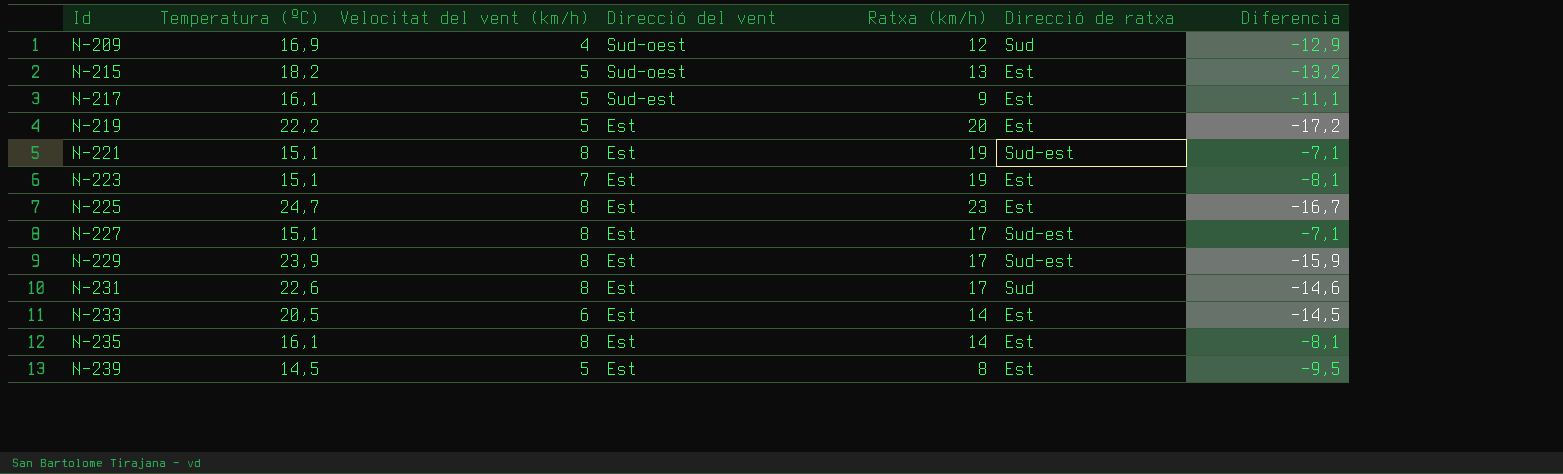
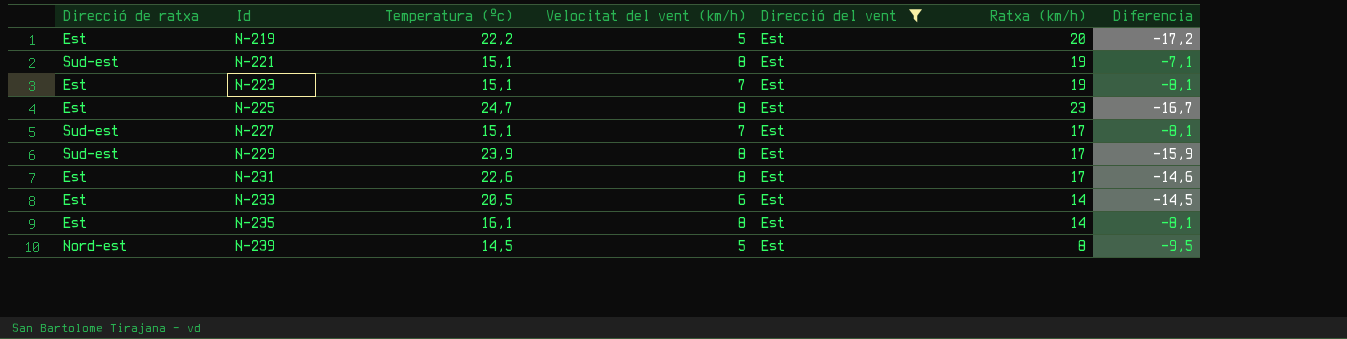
filter: none -> Direcció del vent = Est
column Direcció de ratxa | position: 6 -> 1
column name: Temperatura (ºC) -> Temperatura (ºc)
N-227 | Velocitat del vent (km/h): 8 -> 7
N-227 | Diferencia: -7,1 -> -8,1
N-231 | Direcció de ratxa: Sud -> Est
N-239 | Direcció de ratxa: Est -> Nord-est

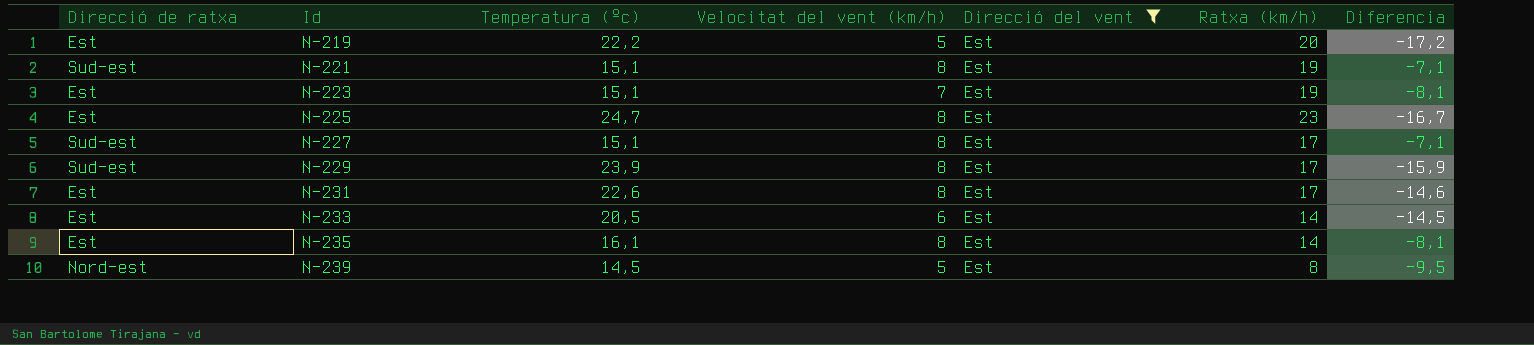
N-227 | Velocitat del vent (km/h): 7 -> 8
N-227 | Diferencia: -8,1 -> -7,1

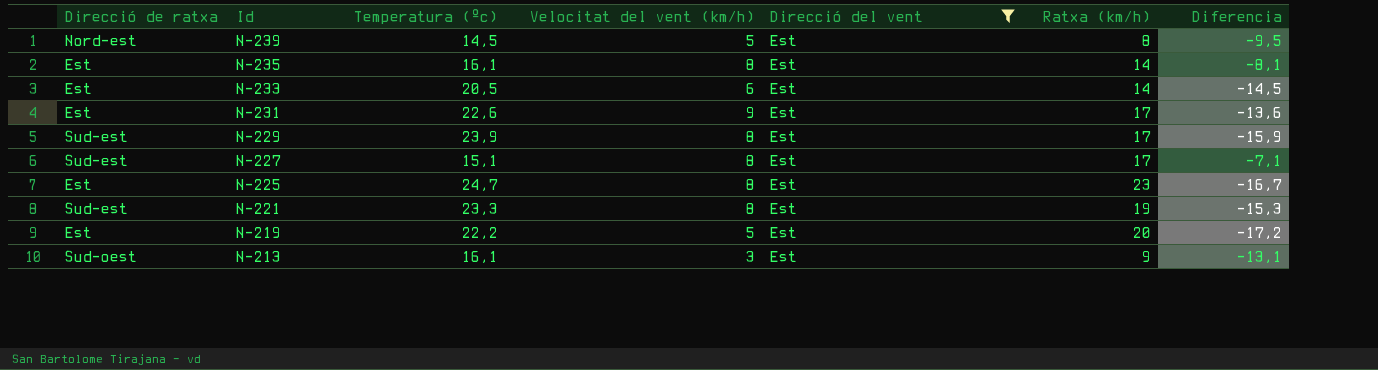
row order: Id ascending -> Id descending
row N-223: Est | 15,1 | 7 | Est | 19 | -8,1 -> none
N-231 | Velocitat del vent (km/h): 8 -> 9
N-231 | Diferencia: -14,6 -> -13,6
N-221 | Temperatura (ºc): 15,1 -> 23,3
N-221 | Diferencia: -7,1 -> -15,3
row N-213: none -> Sud-oest | 16,1 | 3 | Est | 9 | -13,1

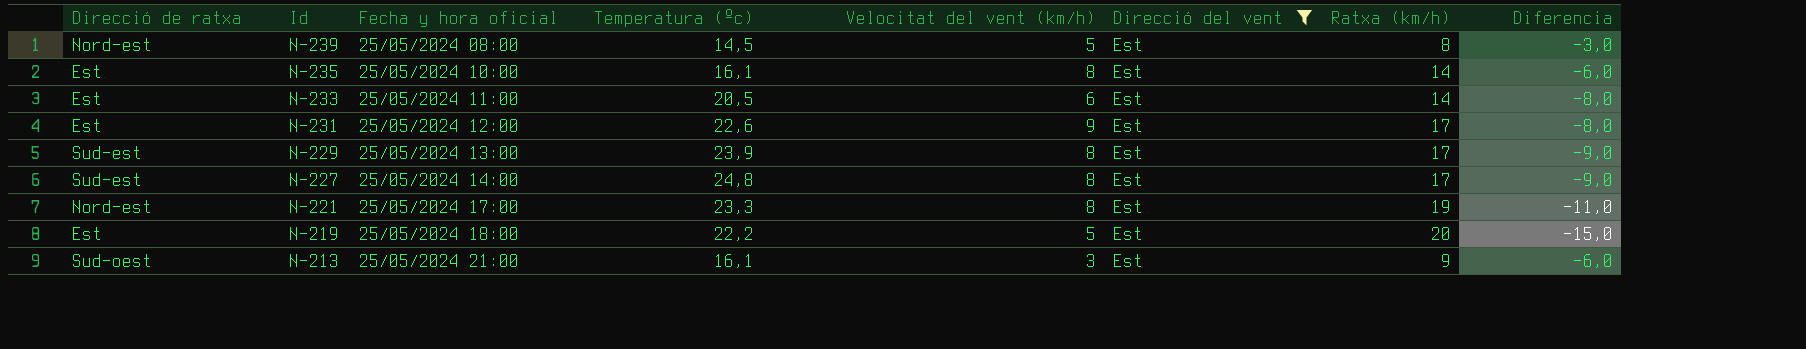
column Fecha y hora oficial | position: none -> 3
column Diferencia | formula: [Velocitat del vent (km/h)] - [Temperatura (ºc)] -> [Velocitat del vent (km/h)] - [Ratxa (km/h)]
row N-225: Est | 24,7 | 8 | Est | 23 | -16,7 -> none
N-227 | Temperatura (ºc): 15,1 -> 24,8
N-221 | Direcció de ratxa: Sud-est -> Nord-est

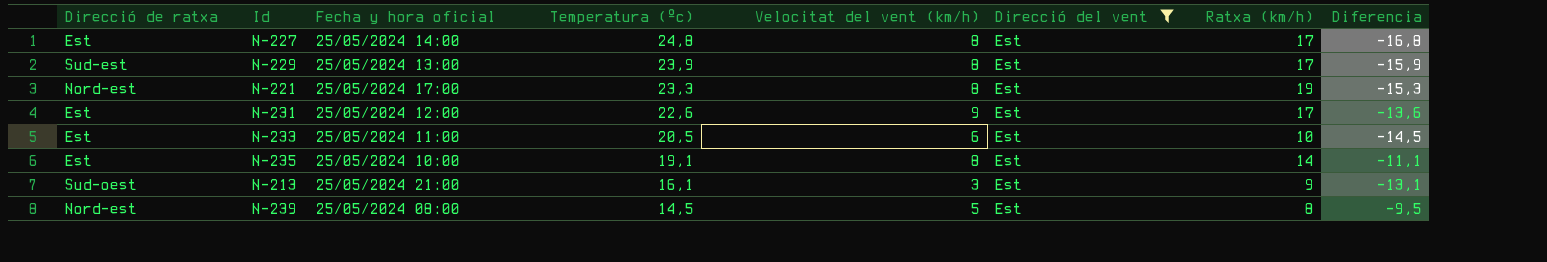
row order: Id descending -> Temperatura (ºc) descending
column Diferencia | formula: [Velocitat del vent (km/h)] - [Ratxa (km/h)] -> [Velocitat del vent (km/h)] - [Temperatura (ºc)]
row N-219: Est | 25/05/2024 18:00 | 22,2 | 5 | Est | 20 | -15,0 -> none
N-227 | Direcció de ratxa: Sud-est -> Est
N-233 | Ratxa (km/h): 14 -> 10
N-235 | Temperatura (ºc): 16,1 -> 19,1

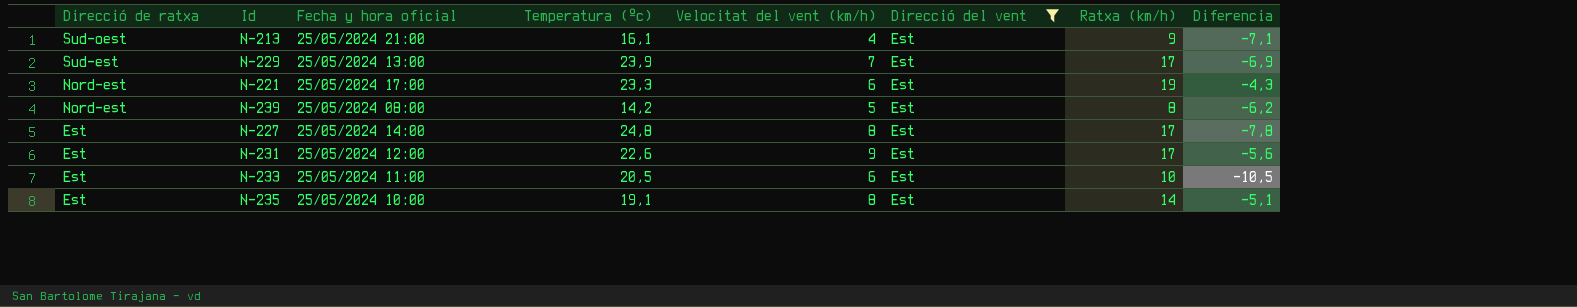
row order: Temperatura (ºc) descending -> Direcció de ratxa descending
column Diferencia | formula: [Velocitat del vent (km/h)] - [Temperatura (ºc)] -> [Ratxa (km/h)] - [Temperatura (ºc)]
N-213 | Velocitat del vent (km/h): 3 -> 4
N-229 | Velocitat del vent (km/h): 8 -> 7
N-221 | Velocitat del vent (km/h): 8 -> 6
N-239 | Temperatura (ºc): 14,5 -> 14,2

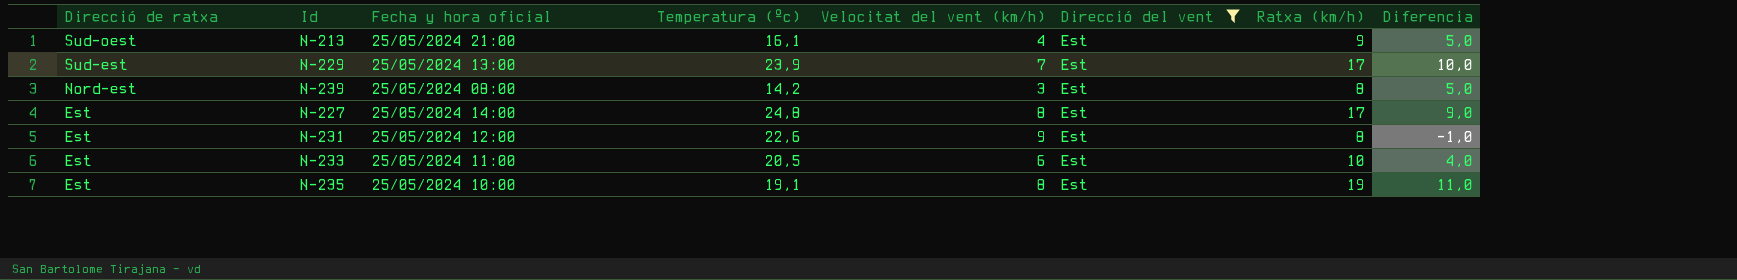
column Diferencia | formula: [Ratxa (km/h)] - [Temperatura (ºc)] -> [Ratxa (km/h)] - [Velocitat del vent (km/h)]
row N-221: Nord-est | 25/05/2024 17:00 | 23,3 | 6 | Est | 19 | -4,3 -> none
N-239 | Velocitat del vent (km/h): 5 -> 3
N-231 | Ratxa (km/h): 17 -> 8
N-235 | Ratxa (km/h): 14 -> 19

